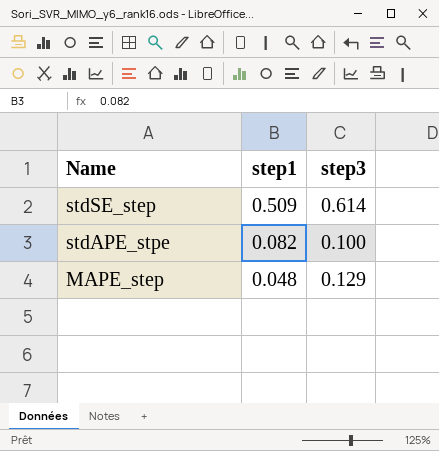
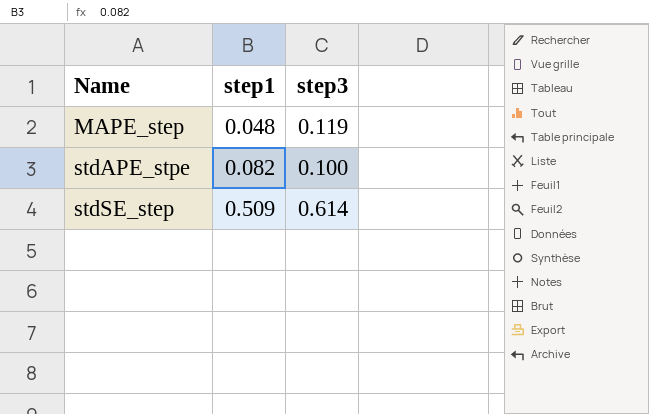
row order: Name descending -> Name ascending
MAPE_step | step3: 0.129 -> 0.119

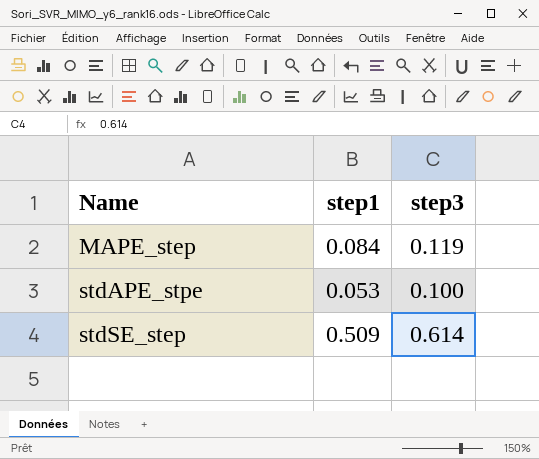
MAPE_step | step1: 0.048 -> 0.084
stdAPE_stpe | step1: 0.082 -> 0.053

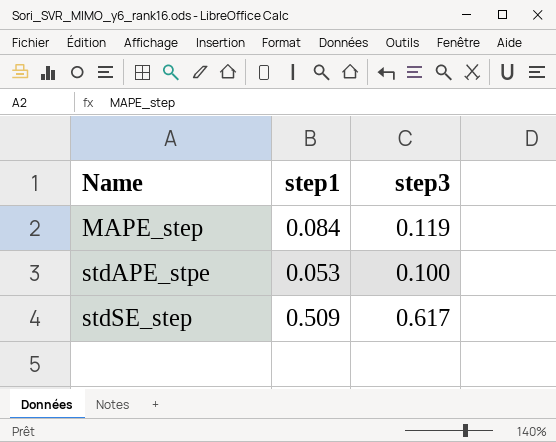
stdSE_step | step3: 0.614 -> 0.617

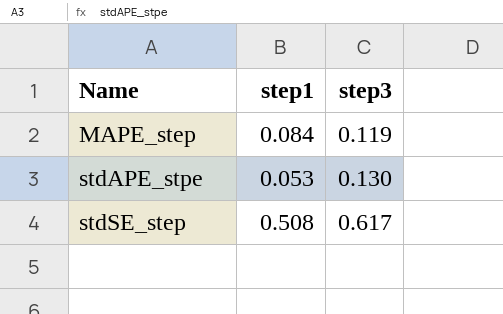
stdAPE_stpe | step3: 0.100 -> 0.130
stdSE_step | step1: 0.509 -> 0.508

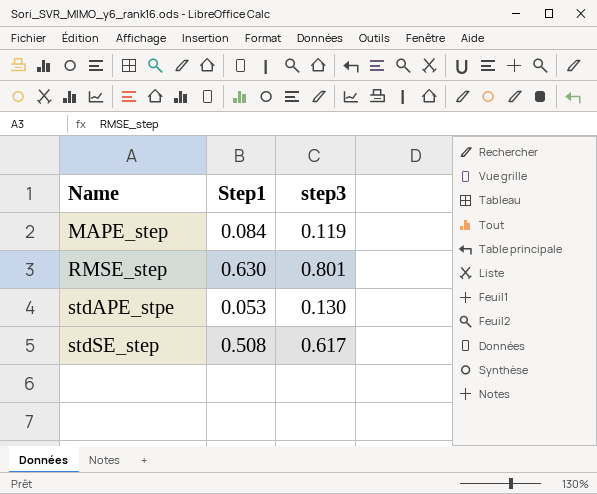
column name: step1 -> Step1
row RMSE_step: none -> 0.630 | 0.801

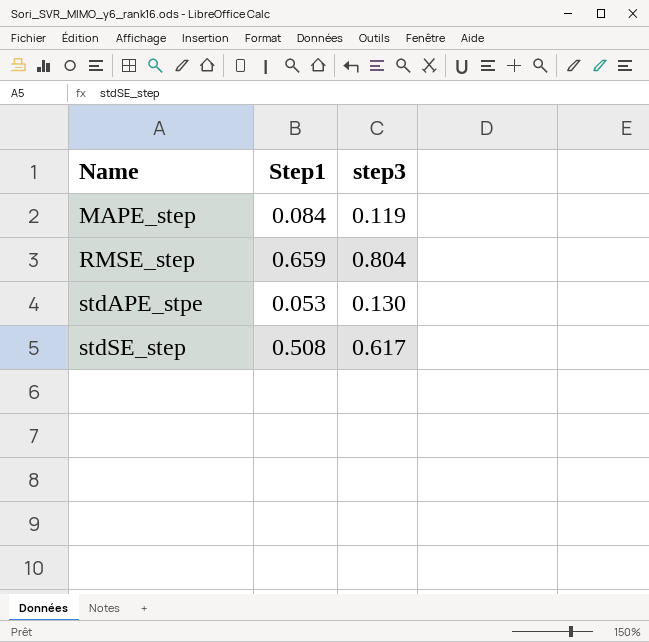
RMSE_step | Step1: 0.630 -> 0.659
RMSE_step | step3: 0.801 -> 0.804

